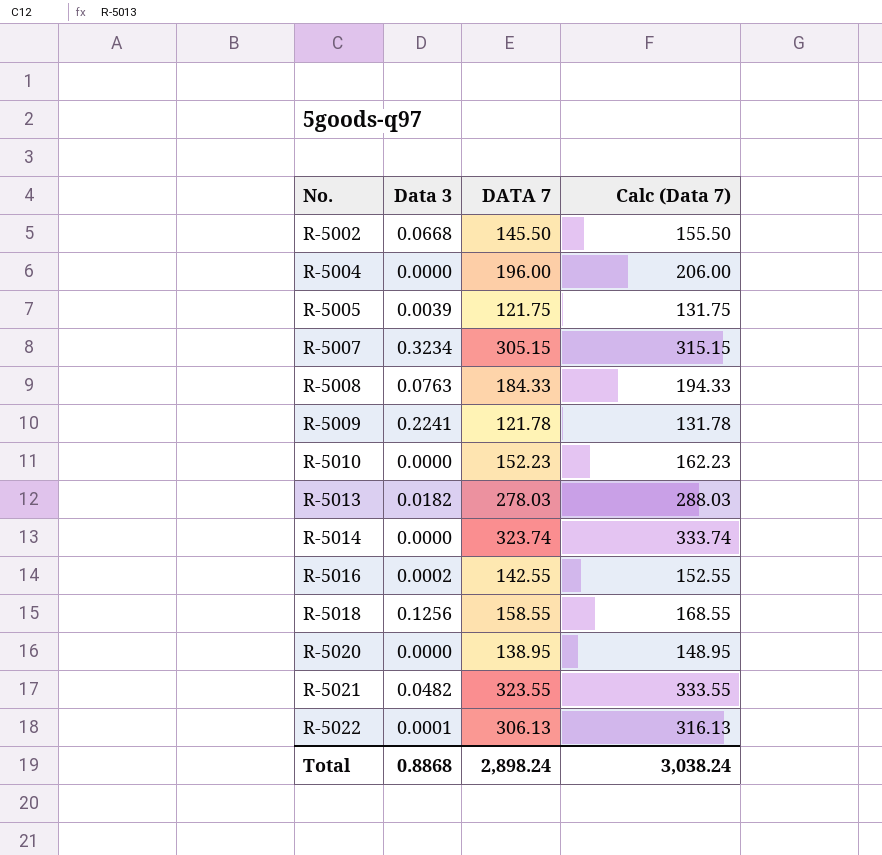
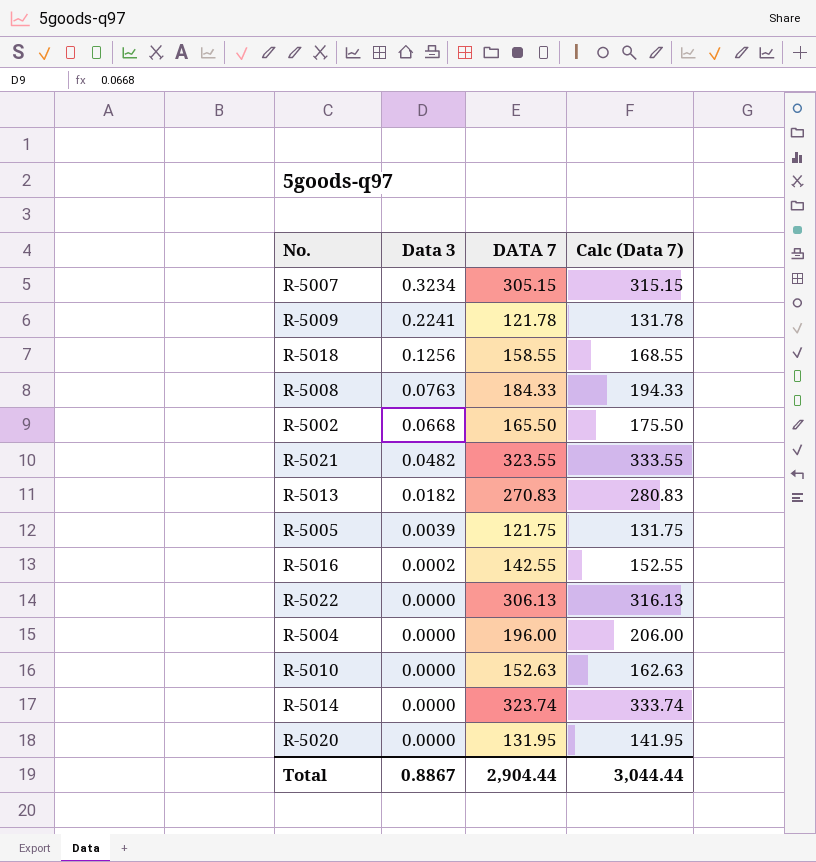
row order: No. ascending -> Data 3 descending
R-5002 | DATA 7: 145.50 -> 165.50
R-5002 | Calc (Data 7): 155.50 -> 175.50
R-5013 | DATA 7: 278.03 -> 270.83
R-5013 | Calc (Data 7): 288.03 -> 280.83
R-5022 | Data 3: 0.0001 -> 0.0000
R-5010 | DATA 7: 152.23 -> 152.63
R-5010 | Calc (Data 7): 162.23 -> 162.63
R-5020 | DATA 7: 138.95 -> 131.95
R-5020 | Calc (Data 7): 148.95 -> 141.95
Total | Data 3: 0.8868 -> 0.8867
Total | DATA 7: 2,898.24 -> 2,904.44
Total | Calc (Data 7): 3,038.24 -> 3,044.44

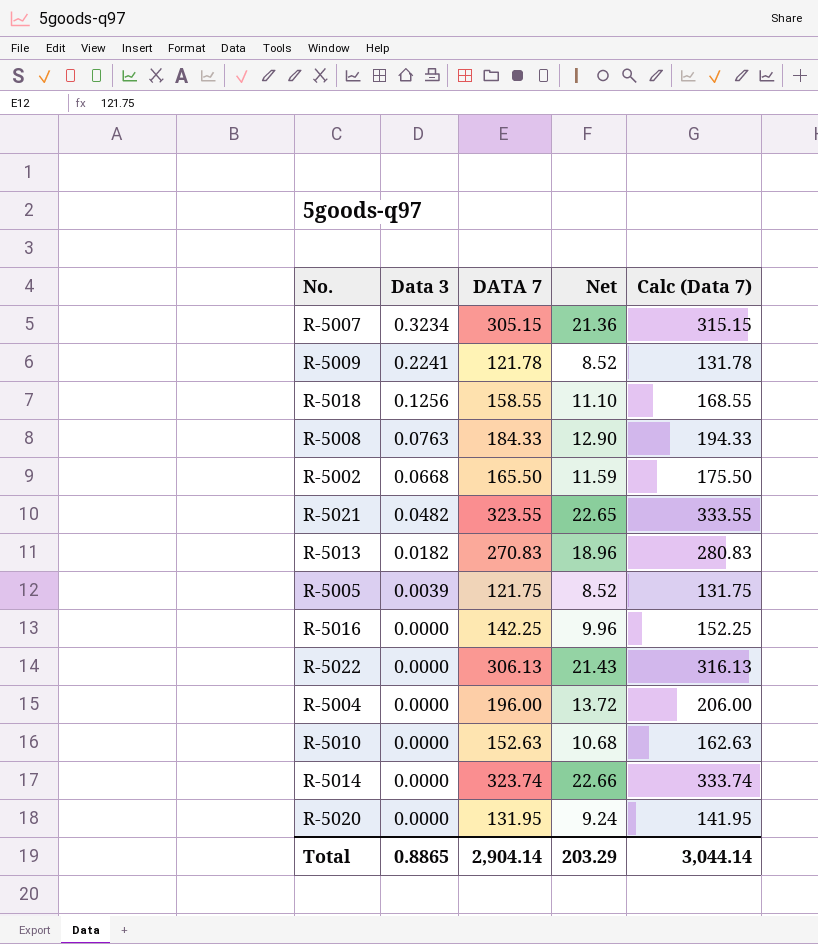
column Net | formula: none -> [DATA 7] * 0.07
R-5016 | Data 3: 0.0002 -> 0.0000
R-5016 | DATA 7: 142.55 -> 142.25
R-5016 | Calc (Data 7): 152.55 -> 152.25
Total | Data 3: 0.8867 -> 0.8865
Total | DATA 7: 2,904.44 -> 2,904.14
Total | Calc (Data 7): 3,044.44 -> 3,044.14

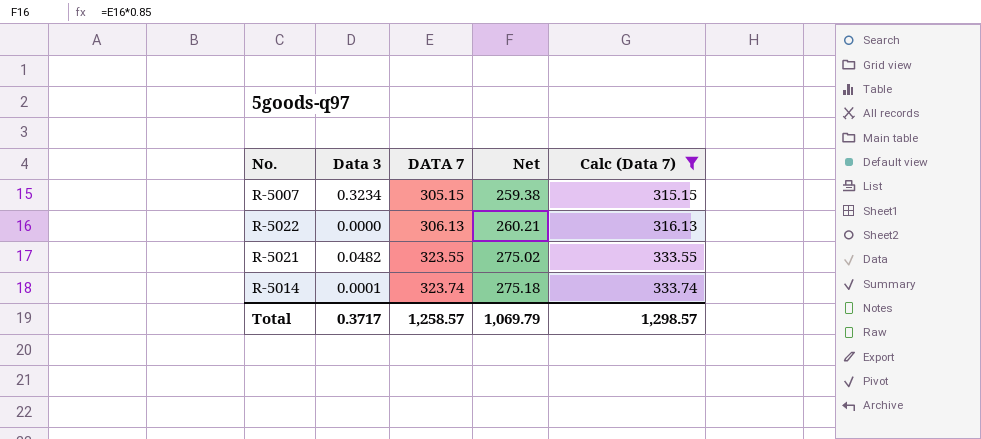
filter: none -> Calc (Data 7) >= 315.15
row order: Data 3 descending -> DATA 7 ascending
column Net | formula: [DATA 7] * 0.07 -> [DATA 7] * 0.85
R-5014 | Data 3: 0.0000 -> 0.0001
Total | Data 3: 0.8865 -> 0.3717
Total | DATA 7: 2,904.14 -> 1,258.57
Total | Net: 203.29 -> 1,069.79
Total | Calc (Data 7): 3,044.14 -> 1,298.57

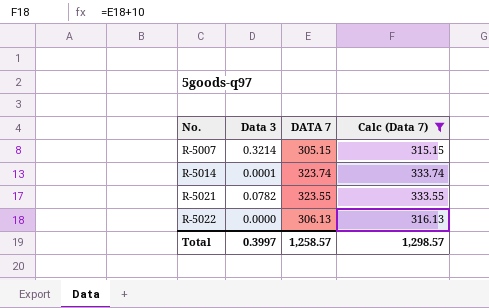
row order: DATA 7 ascending -> No. ascending
column Net | formula: [DATA 7] * 0.85 -> none
R-5007 | Data 3: 0.3234 -> 0.3214
R-5021 | Data 3: 0.0482 -> 0.0782
Total | Data 3: 0.3717 -> 0.3997

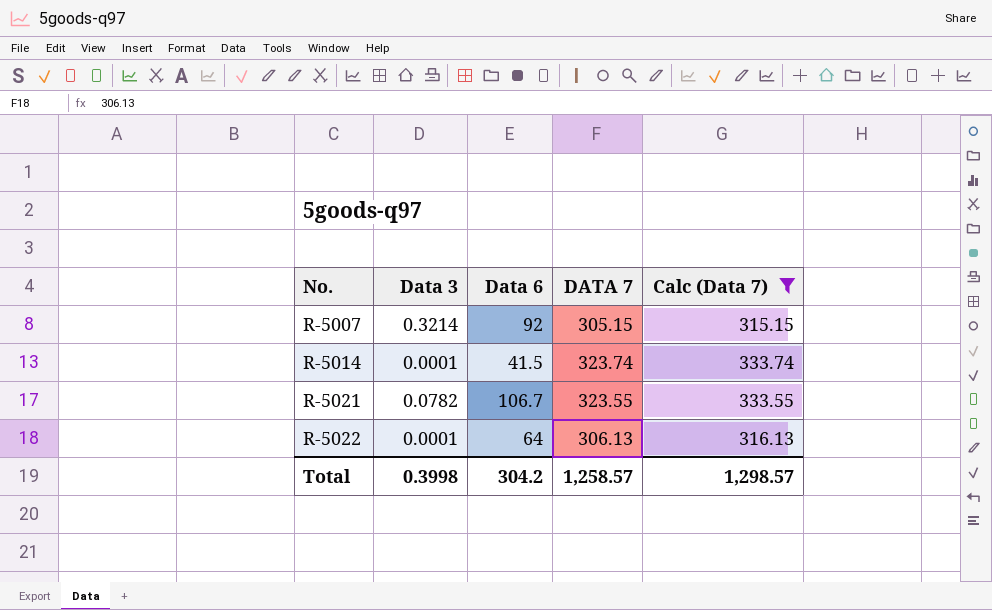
column Data 6 | position: none -> 3
R-5022 | Data 3: 0.0000 -> 0.0001
Total | Data 3: 0.3997 -> 0.3998

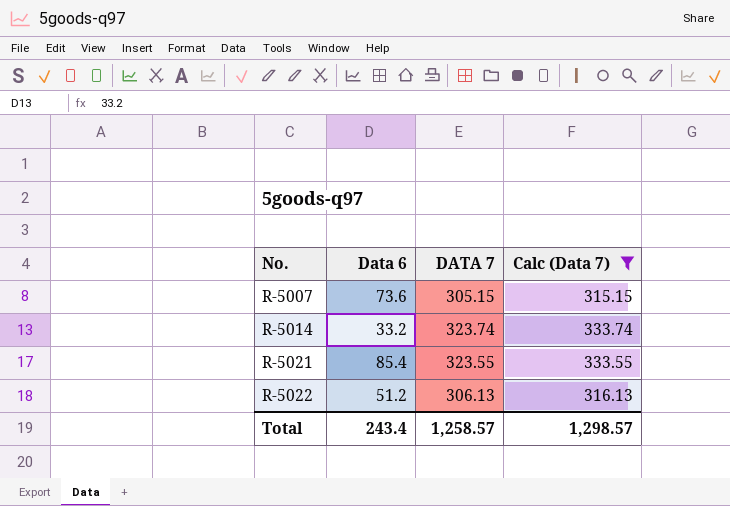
column Data 3 | position: 2 -> none
R-5007 | Data 6: 92 -> 73.6
R-5014 | Data 6: 41.5 -> 33.2
R-5021 | Data 6: 106.7 -> 85.4
R-5022 | Data 6: 64 -> 51.2
Total | Data 6: 304.2 -> 243.4

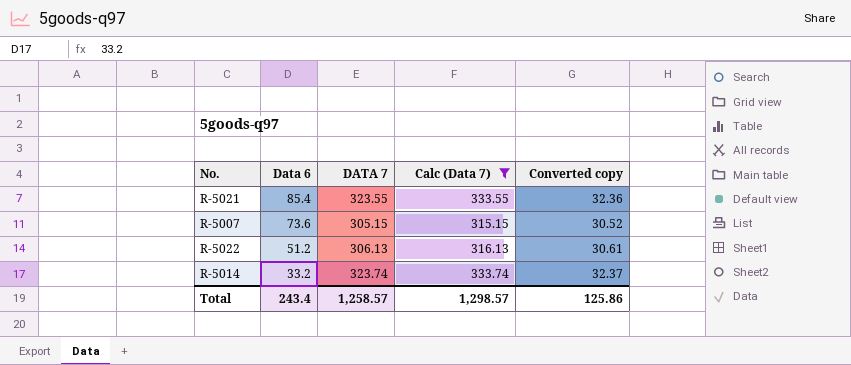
row order: No. ascending -> Data 6 descending
column Converted copy | formula: none -> [DATA 7] * 0.1

